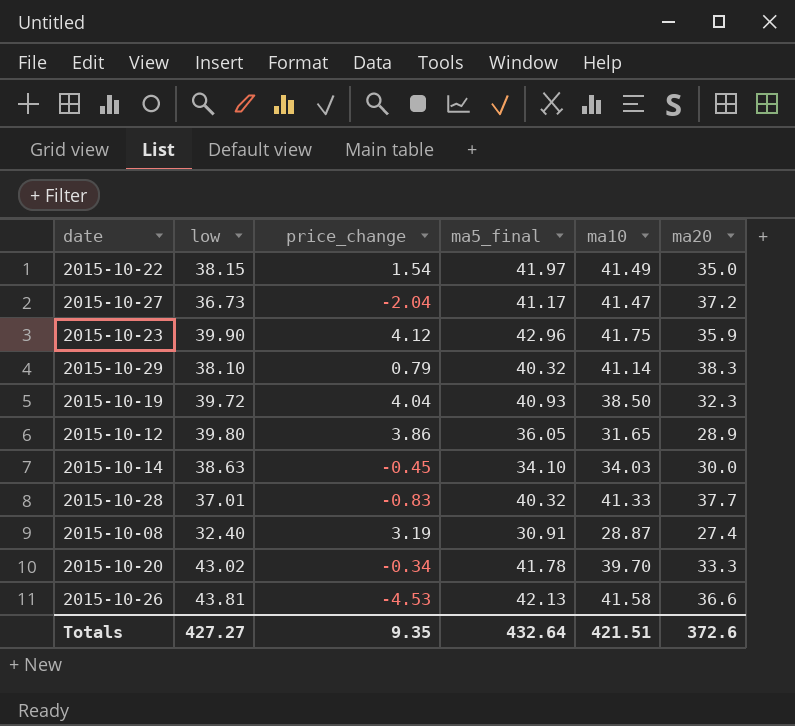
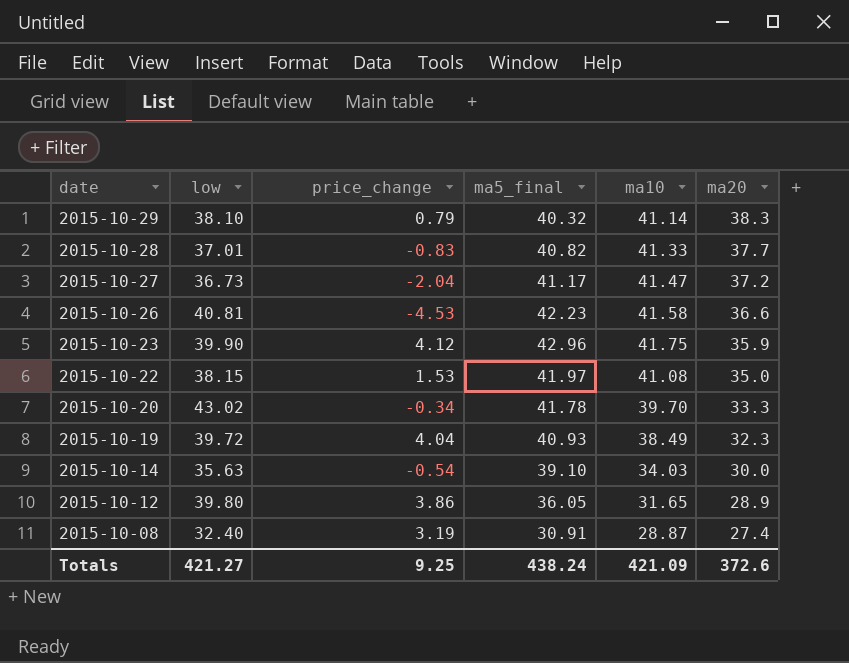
row order: none -> date descending
2015-10-28 | ma5_final: 40.32 -> 40.82
2015-10-26 | low: 43.81 -> 40.81
2015-10-26 | ma5_final: 42.13 -> 42.23
2015-10-22 | price_change: 1.54 -> 1.53
2015-10-22 | ma10: 41.49 -> 41.08
2015-10-19 | ma10: 38.50 -> 38.49
2015-10-14 | low: 38.63 -> 35.63
2015-10-14 | price_change: -0.45 -> -0.54
2015-10-14 | ma5_final: 34.10 -> 39.10
Totals | low: 427.27 -> 421.27
Totals | price_change: 9.35 -> 9.25
Totals | ma5_final: 432.64 -> 438.24
Totals | ma10: 421.51 -> 421.09

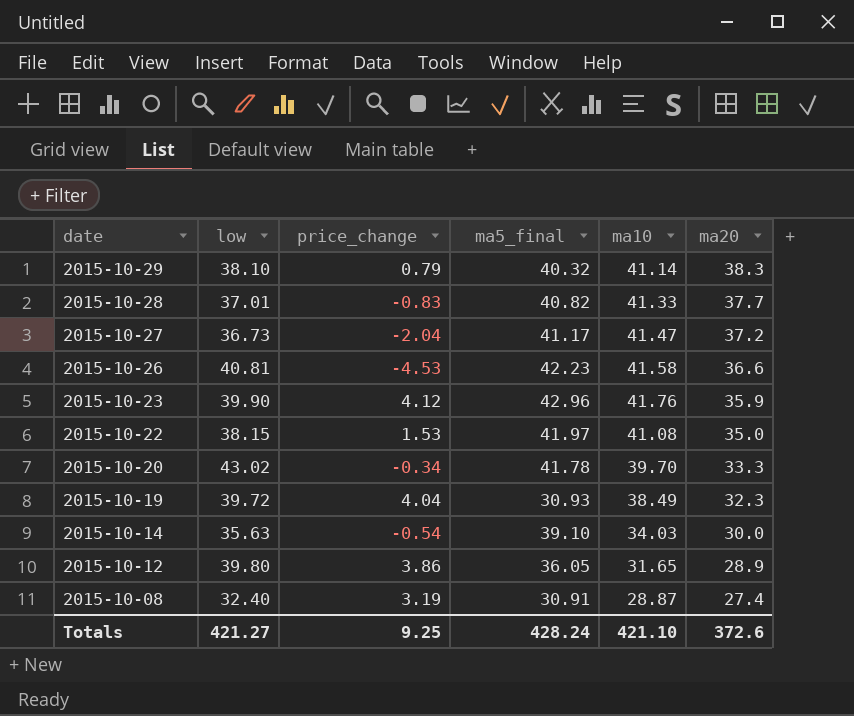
2015-10-23 | ma10: 41.75 -> 41.76
2015-10-19 | ma5_final: 40.93 -> 30.93
Totals | ma5_final: 438.24 -> 428.24
Totals | ma10: 421.09 -> 421.10

